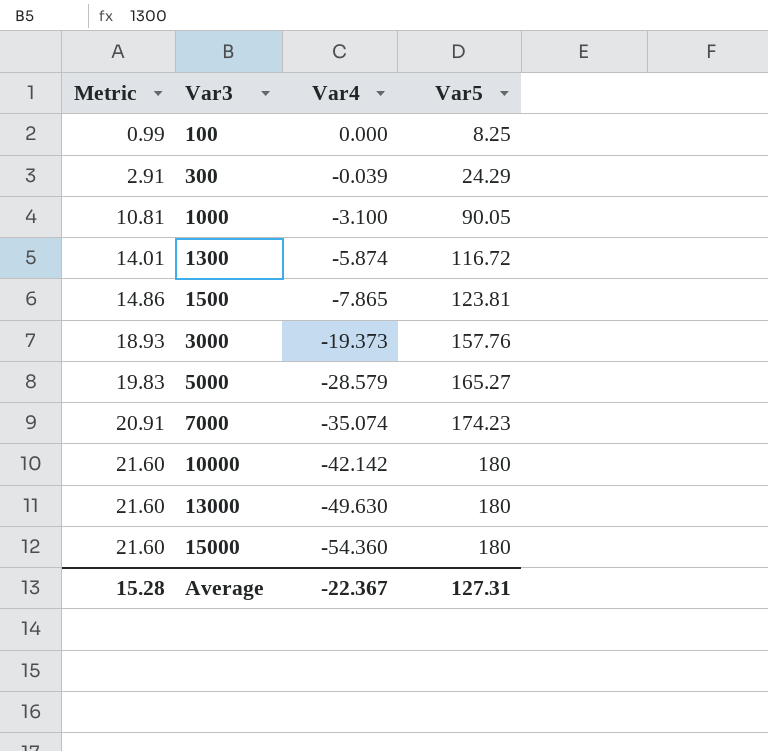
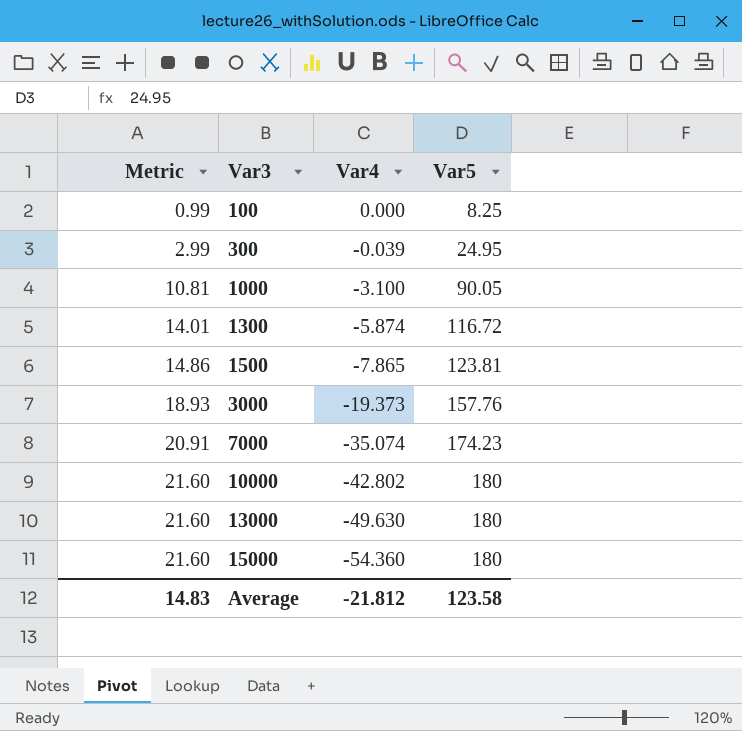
row 5000: 19.83 | -28.579 | 165.27 -> none
300 | Metric: 2.91 -> 2.99
300 | Var5: 24.29 -> 24.95
10000 | Var4: -42.142 -> -42.802
Average | Metric: 15.28 -> 14.83
Average | Var4: -22.367 -> -21.812
Average | Var5: 127.31 -> 123.58

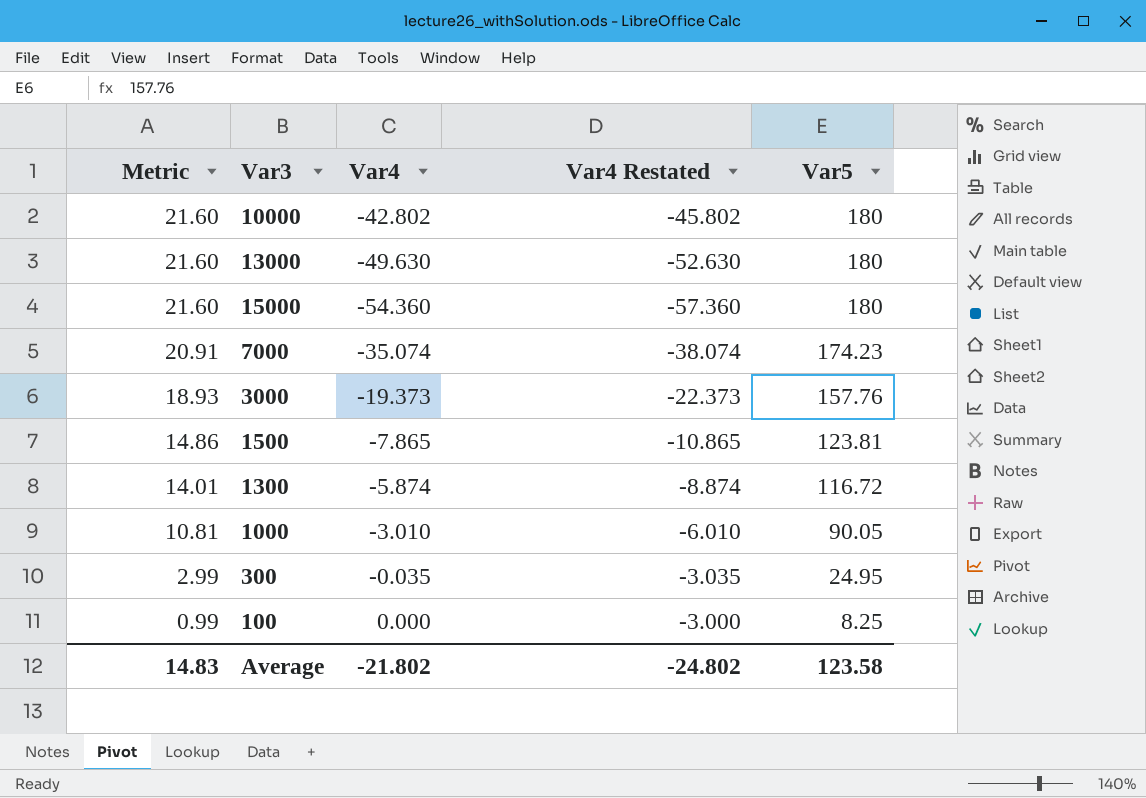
row order: Metric ascending -> Metric descending
column Var4 Restated | formula: none -> [Var4] - 3
1000 | Var4: -3.100 -> -3.010
300 | Var4: -0.039 -> -0.035
Average | Var4: -21.812 -> -21.802

